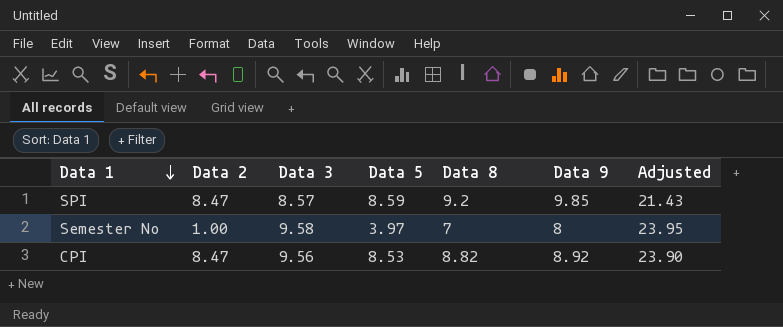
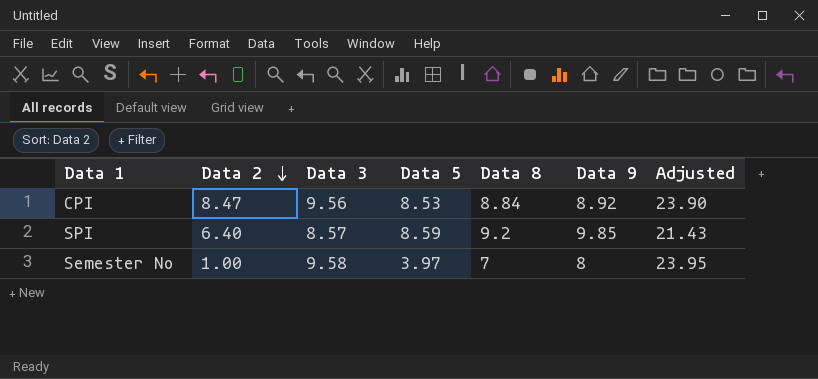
row order: Data 1 descending -> Data 2 descending
CPI | Data 8: 8.82 -> 8.84
SPI | Data 2: 8.47 -> 6.40

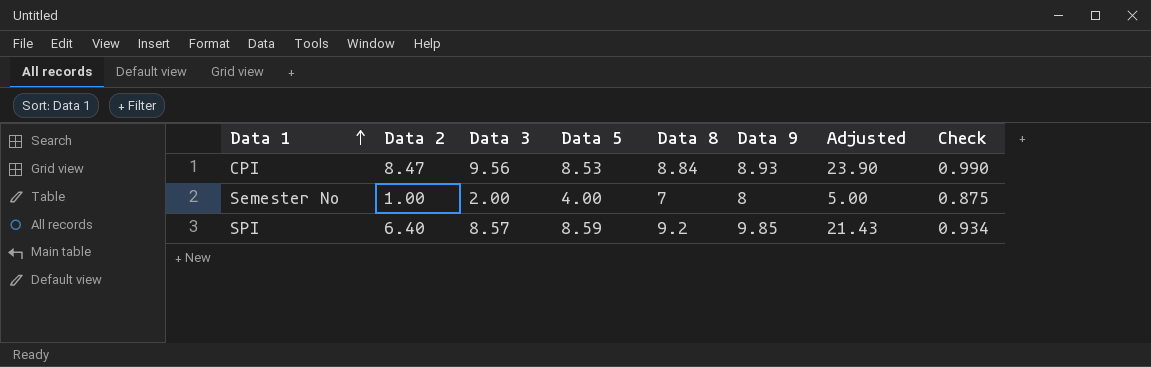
row order: Data 2 descending -> Data 1 ascending
column Check | formula: none -> [Data 8] / [Data 9]
CPI | Data 9: 8.92 -> 8.93
Semester No | Data 3: 9.58 -> 2.00
Semester No | Data 5: 3.97 -> 4.00
Semester No | Adjusted: 23.95 -> 5.00

